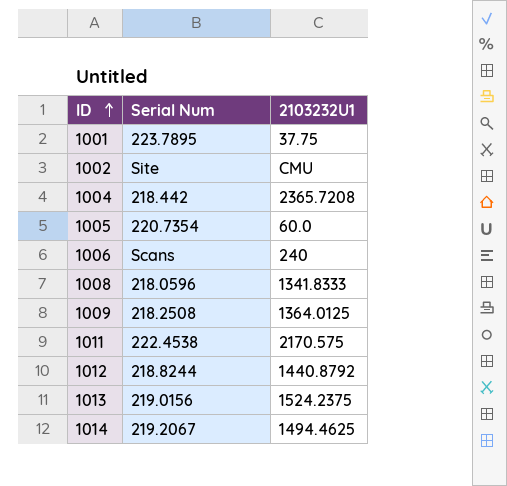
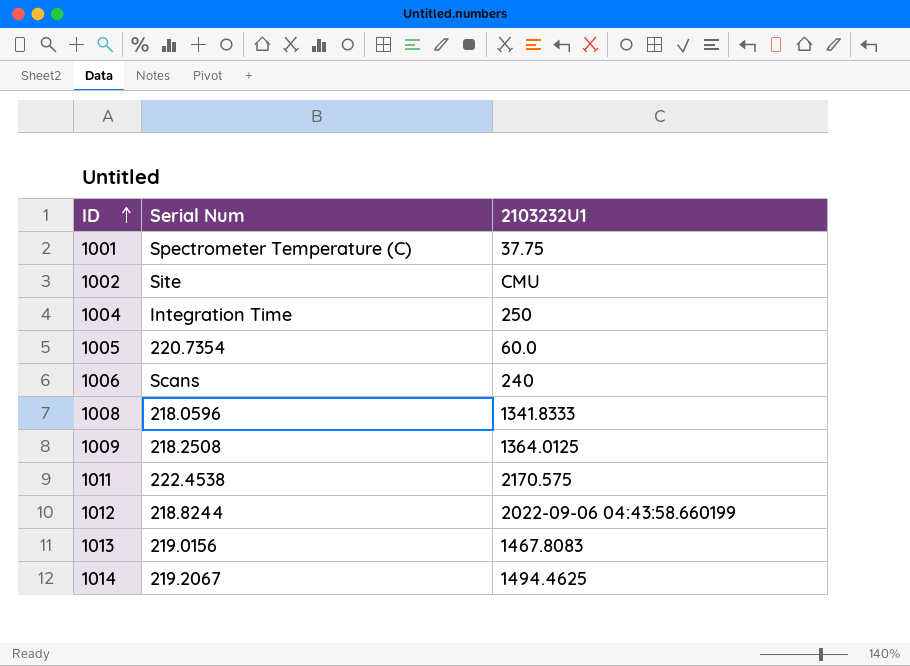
1001 | Serial Num: 223.7895 -> Spectrometer Temperature (C)
1004 | Serial Num: 218.442 -> Integration Time
1004 | 2103232U1: 2365.7208 -> 250
1012 | 2103232U1: 1440.8792 -> 2022-09-06 04:43:58.660199
1013 | 2103232U1: 1524.2375 -> 1467.8083

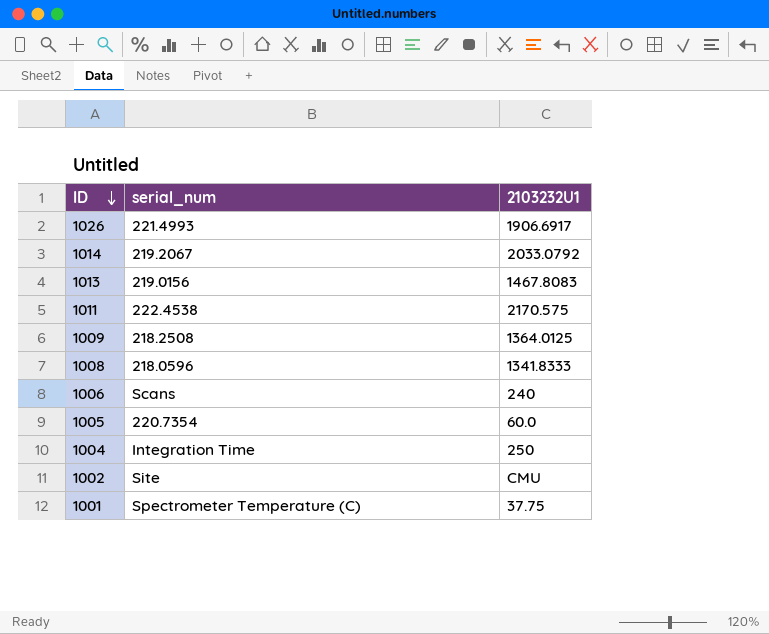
row order: ID ascending -> ID descending
column name: Serial Num -> serial_num
row 1012: 218.8244 | 2022-09-06 04:43:58.660199 -> none
row 1026: none -> 221.4993 | 1906.6917
1014 | 2103232U1: 1494.4625 -> 2033.0792

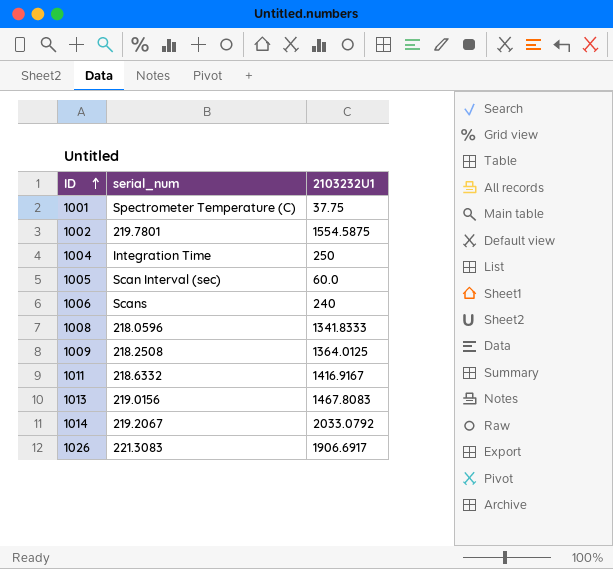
row order: ID descending -> ID ascending
1002 | serial_num: Site -> 219.7801
1002 | 2103232U1: CMU -> 1554.5875
1005 | serial_num: 220.7354 -> Scan Interval (sec)
1011 | serial_num: 222.4538 -> 218.6332
1011 | 2103232U1: 2170.575 -> 1416.9167
1026 | serial_num: 221.4993 -> 221.3083

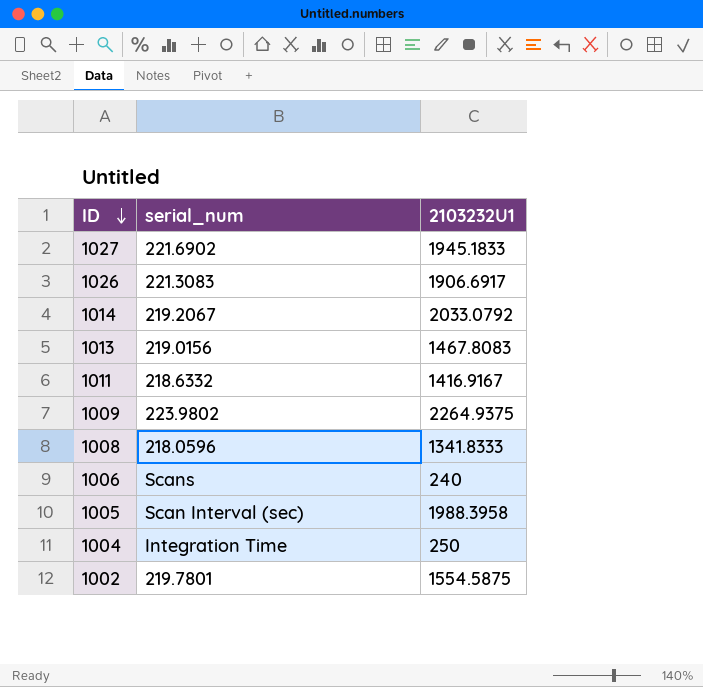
row order: ID ascending -> ID descending
row 1001: Spectrometer Temperature (C) | 37.75 -> none
row 1027: none -> 221.6902 | 1945.1833
1009 | serial_num: 218.2508 -> 223.9802
1009 | 2103232U1: 1364.0125 -> 2264.9375
1005 | 2103232U1: 60.0 -> 1988.3958

